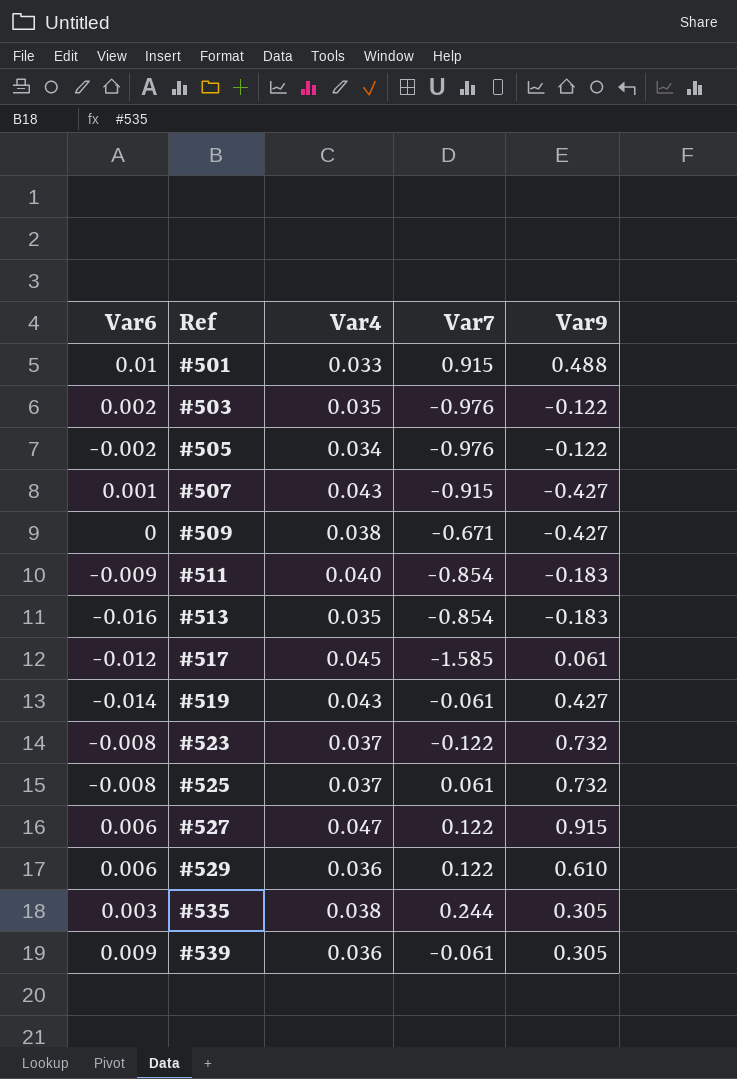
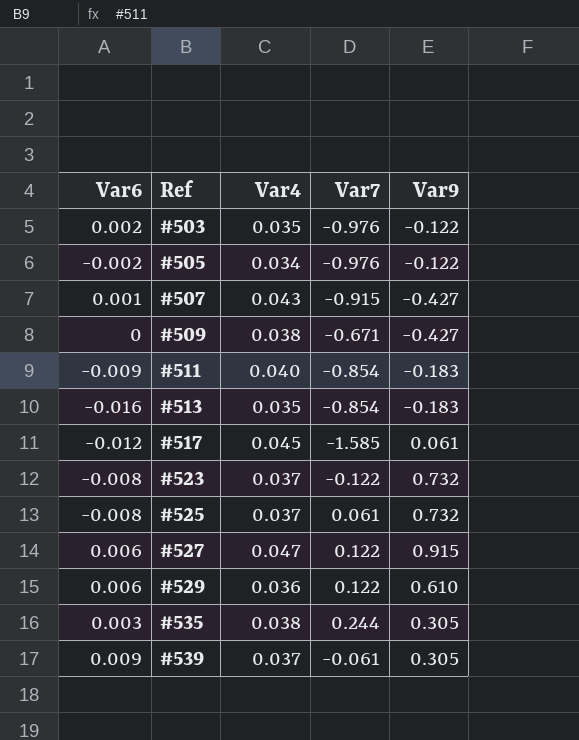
row #501: 0.01 | 0.033 | 0.915 | 0.488 -> none
row #519: -0.014 | 0.043 | -0.061 | 0.427 -> none
#539 | Var4: 0.036 -> 0.037

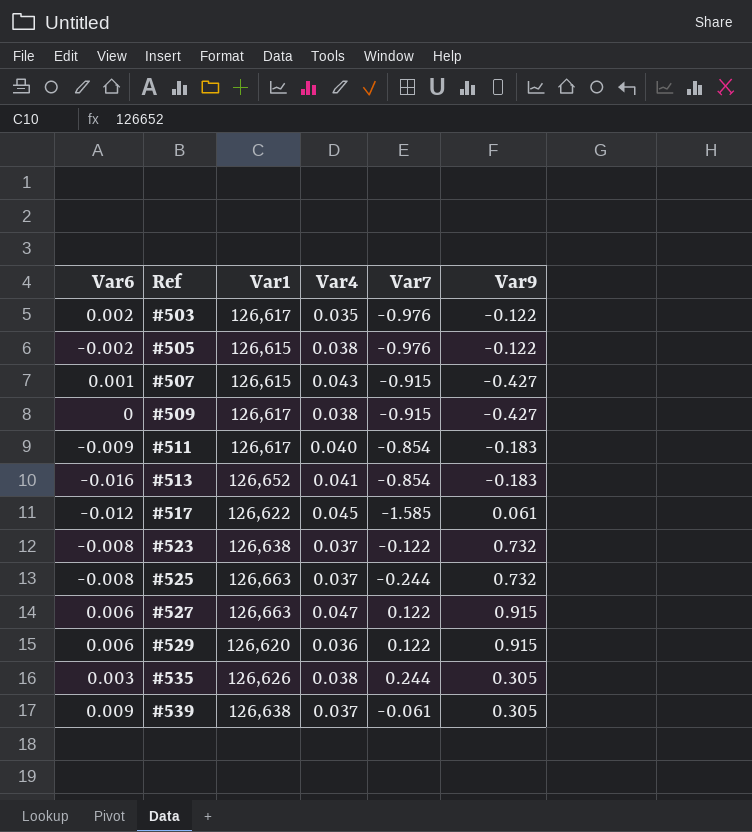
column Var1 | position: none -> 3
#505 | Var4: 0.034 -> 0.038
#509 | Var7: -0.671 -> -0.915
#513 | Var4: 0.035 -> 0.041
#525 | Var7: 0.061 -> -0.244
#529 | Var9: 0.610 -> 0.915

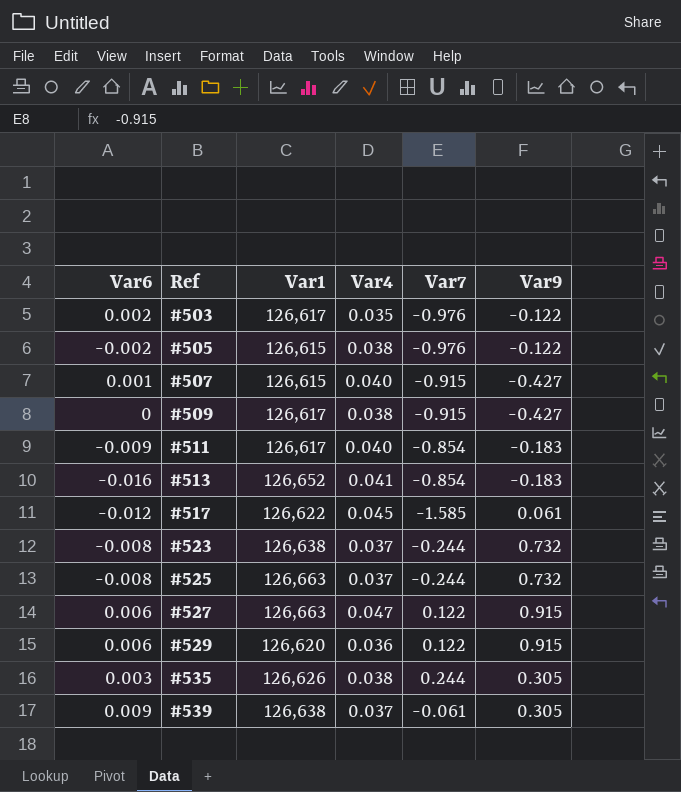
#507 | Var4: 0.043 -> 0.040
#523 | Var7: -0.122 -> -0.244

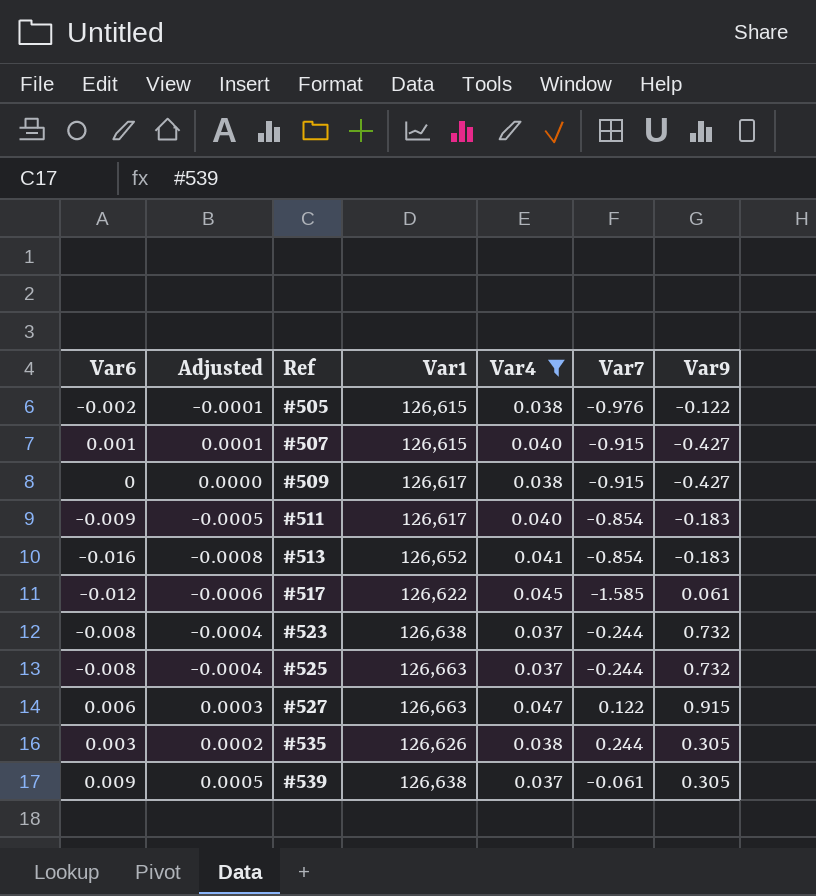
filter: none -> Var4 >= 0.037
column Adjusted | formula: none -> [Var6] * 0.05

